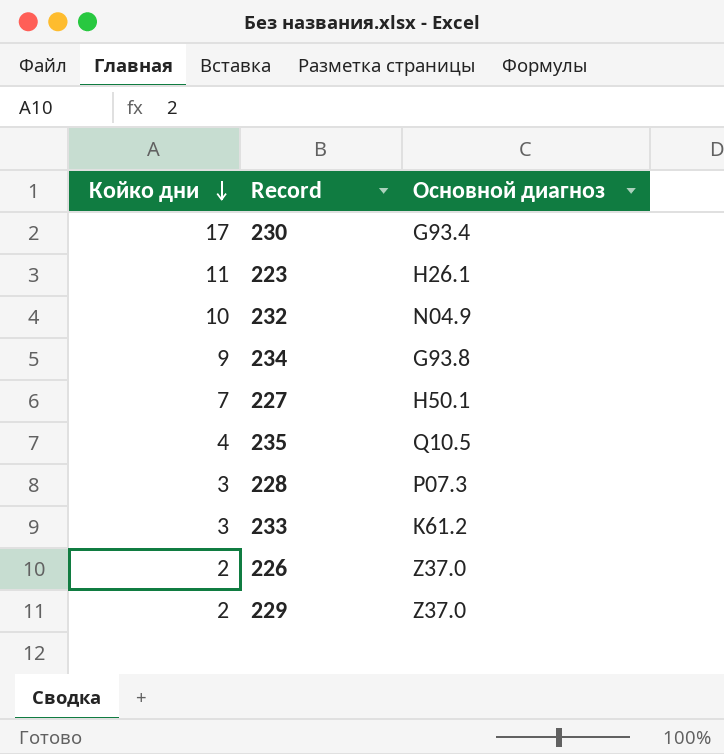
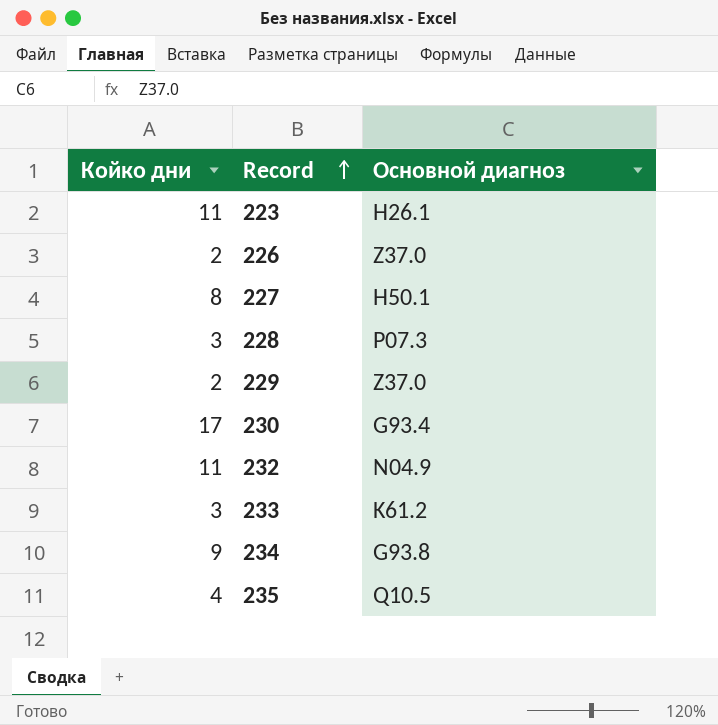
row order: Койко дни descending -> Record ascending
227 | Койко дни: 7 -> 8
232 | Койко дни: 10 -> 11

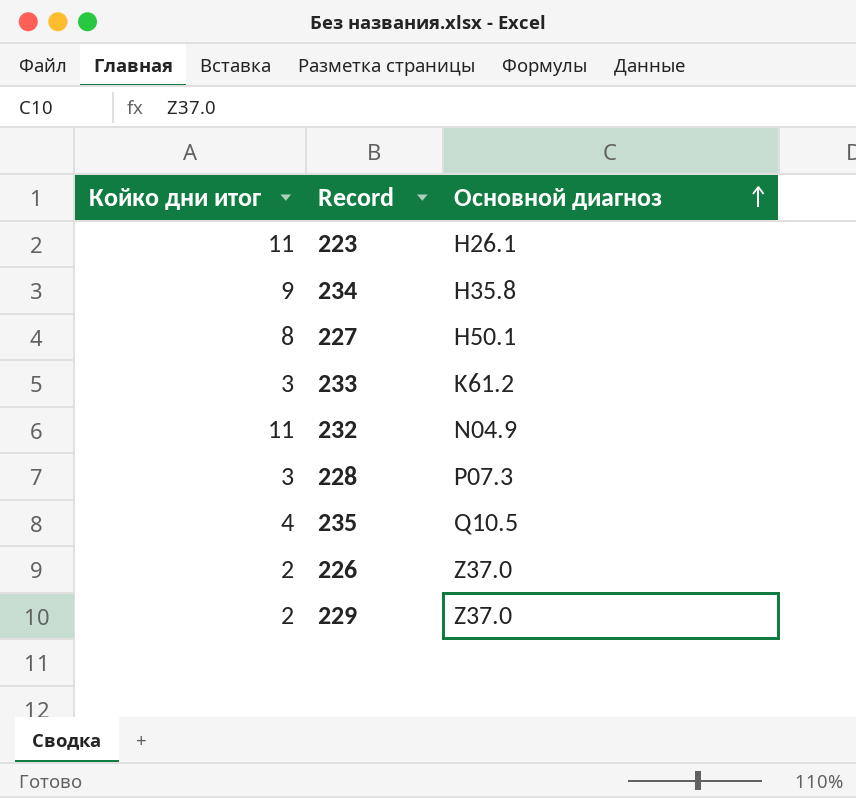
row order: Record ascending -> Основной диагноз ascending
column name: Койко дни -> Койко дни итог
row 230: 17 | G93.4 -> none
234 | Основной диагноз: G93.8 -> H35.8

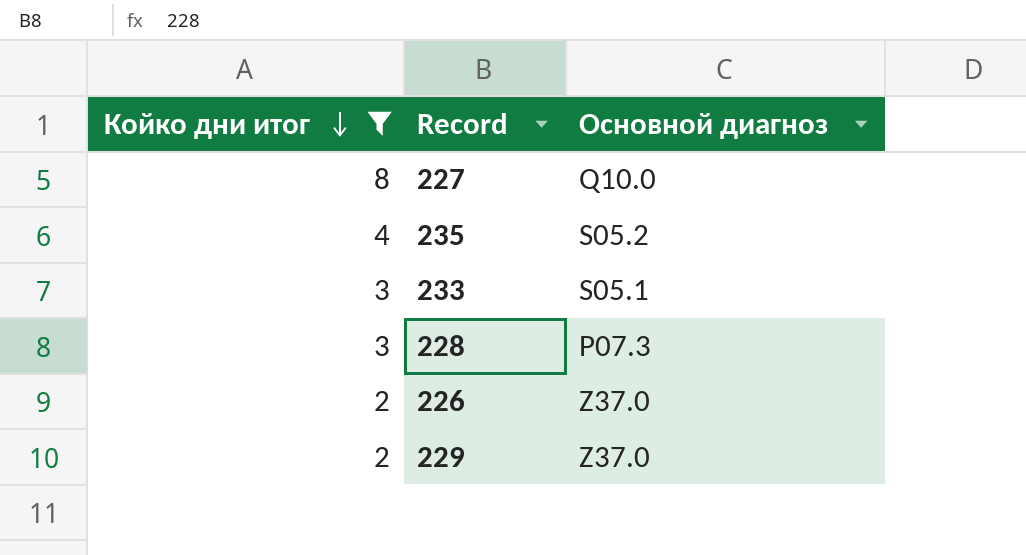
filter: none -> Койко дни итог <= 8
row order: Основной диагноз ascending -> Койко дни итог descending
227 | Основной диагноз: H50.1 -> Q10.0
235 | Основной диагноз: Q10.5 -> S05.2
233 | Основной диагноз: K61.2 -> S05.1

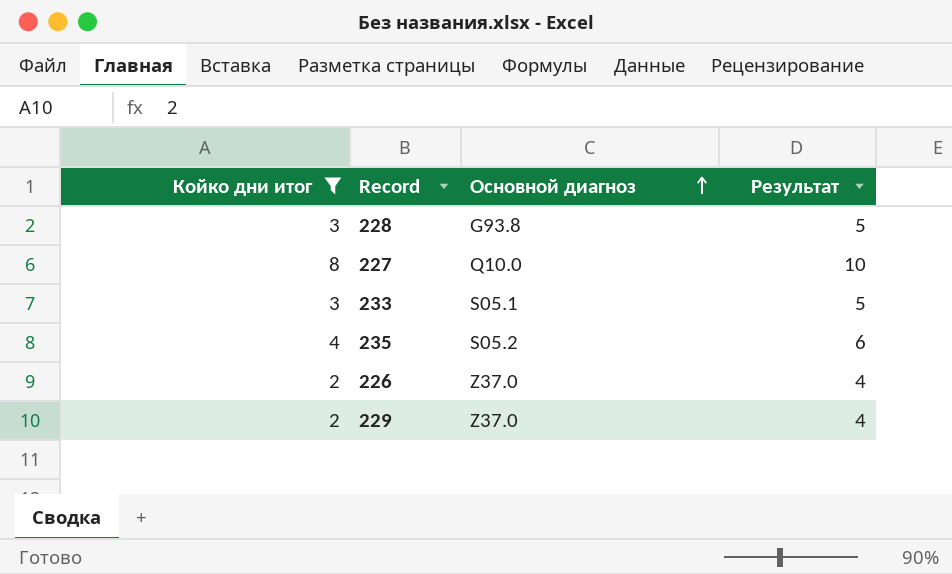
row order: Койко дни итог descending -> Основной диагноз ascending
column Результат | formula: none -> [Койко дни итог] + 2
228 | Основной диагноз: P07.3 -> G93.8

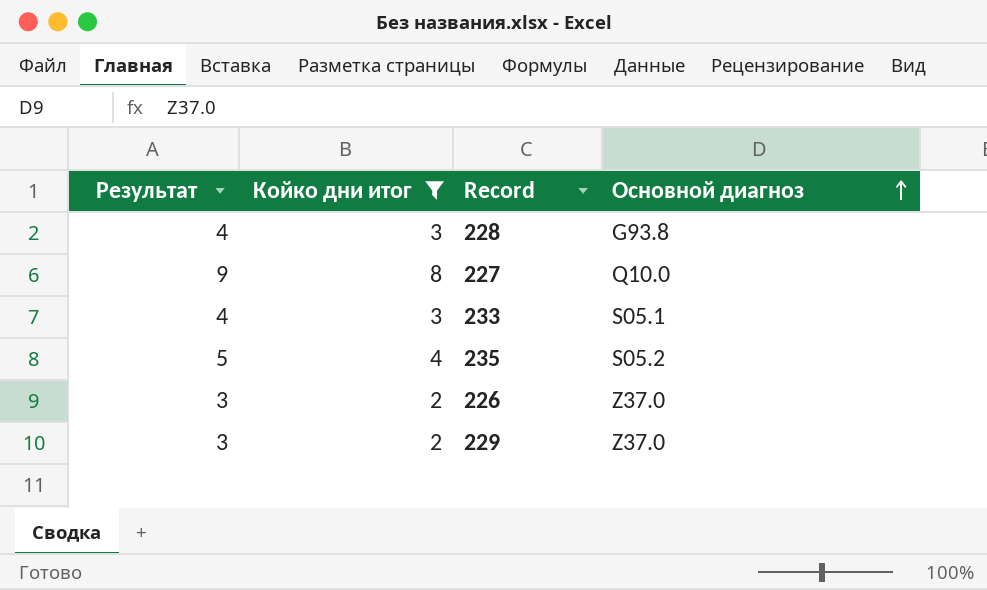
column Результат | formula: [Койко дни итог] + 2 -> [Койко дни итог] + 1
column Результат | position: 4 -> 1

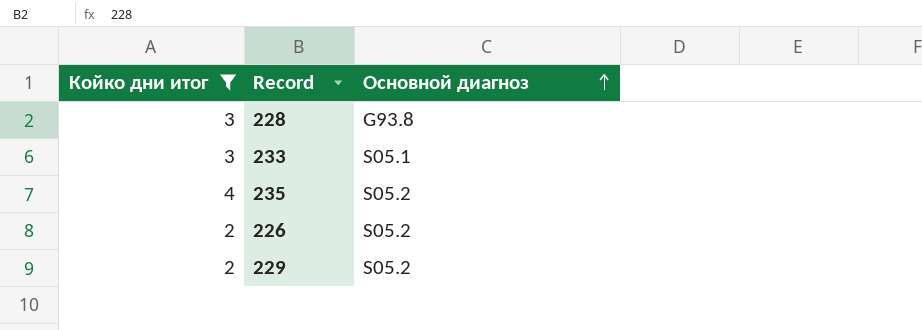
column Результат | formula: [Койко дни итог] + 1 -> none
row 227: 9 | 8 | Q10.0 -> none
226 | Основной диагноз: Z37.0 -> S05.2
229 | Основной диагноз: Z37.0 -> S05.2

